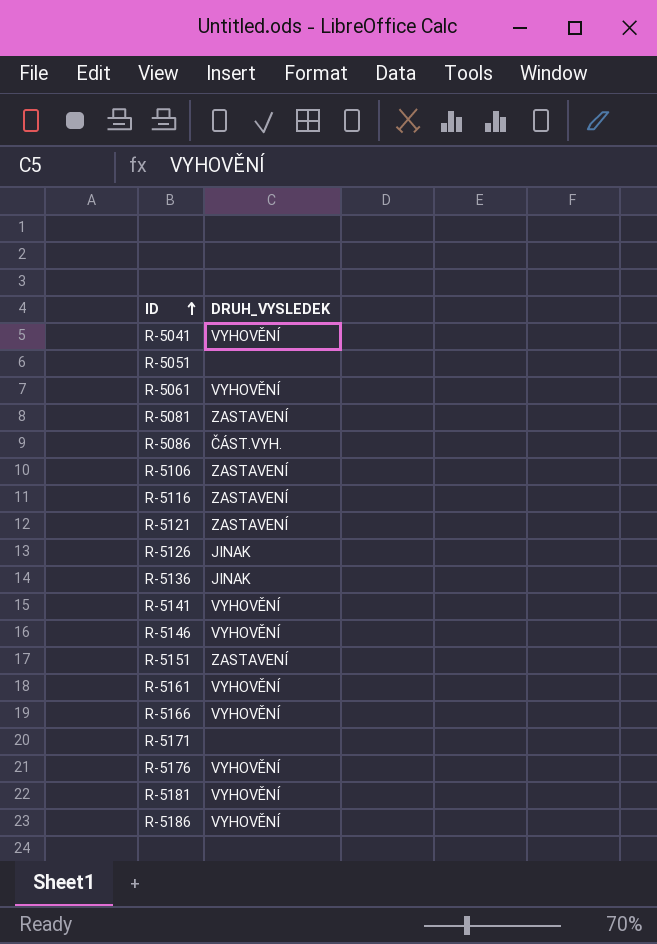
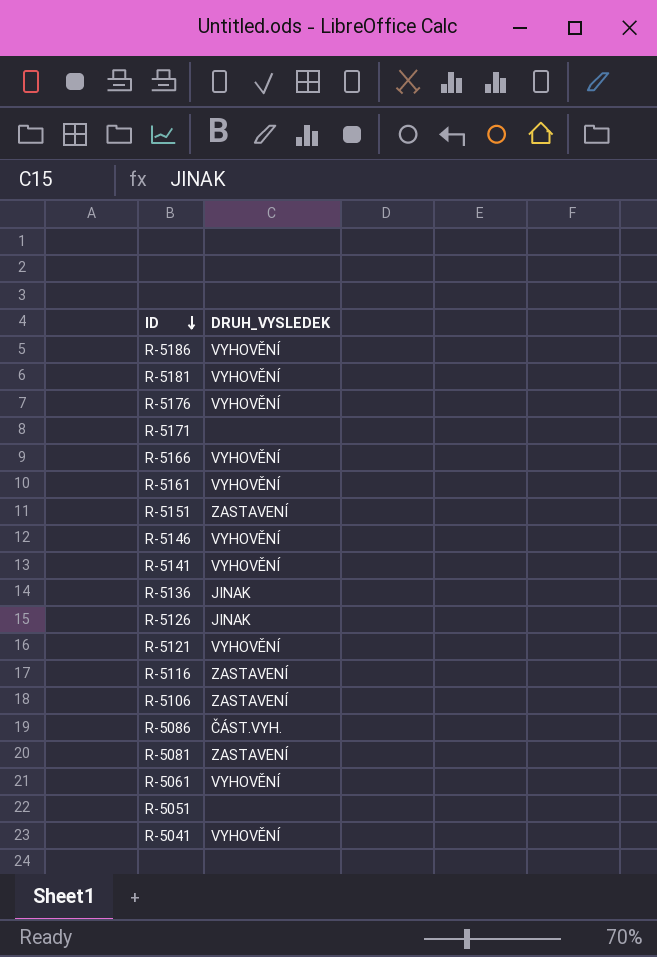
row order: ID ascending -> ID descending
R-5121 | DRUH_VYSLEDEK: ZASTAVENÍ -> VYHOVĚNÍ

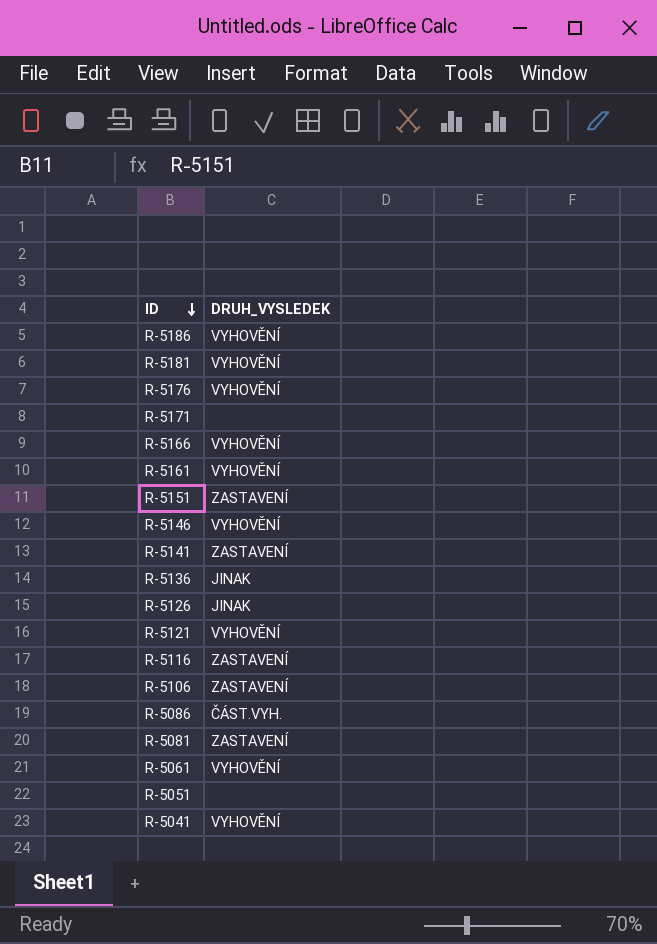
R-5141 | DRUH_VYSLEDEK: VYHOVĚNÍ -> ZASTAVENÍ

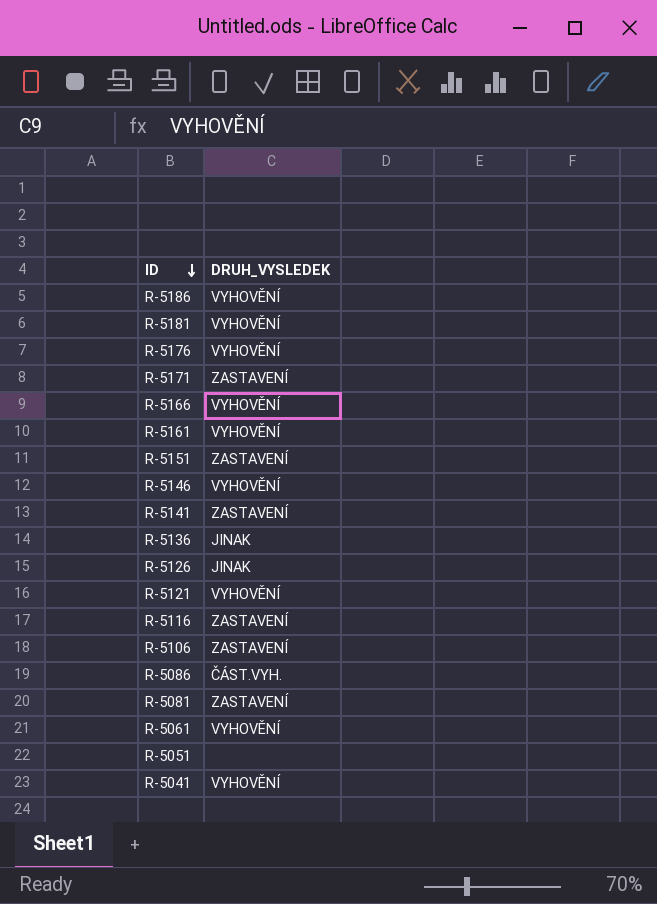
R-5171 | DRUH_VYSLEDEK: none -> ZASTAVENÍ

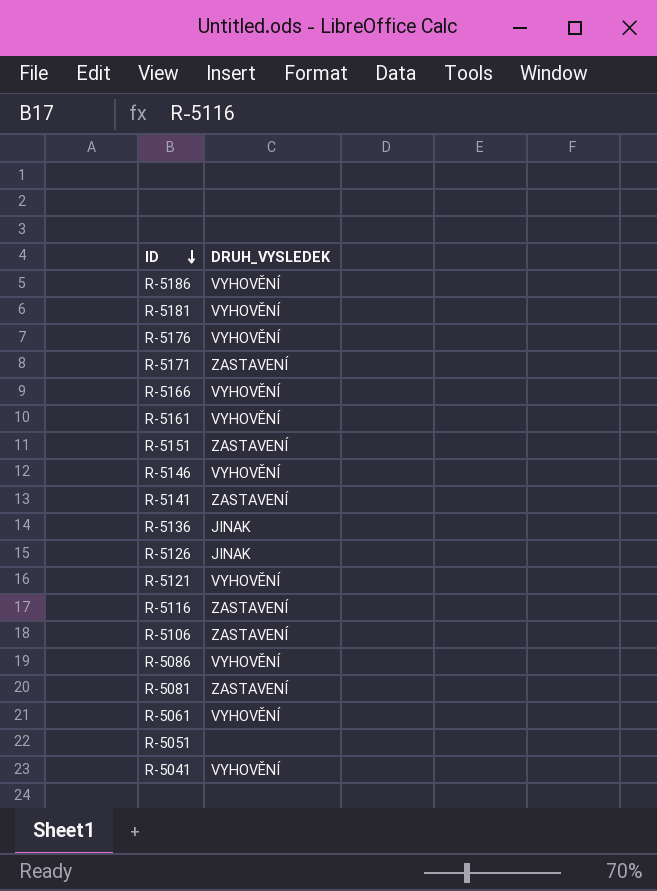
R-5086 | DRUH_VYSLEDEK: ČÁST.VYH. -> VYHOVĚNÍ

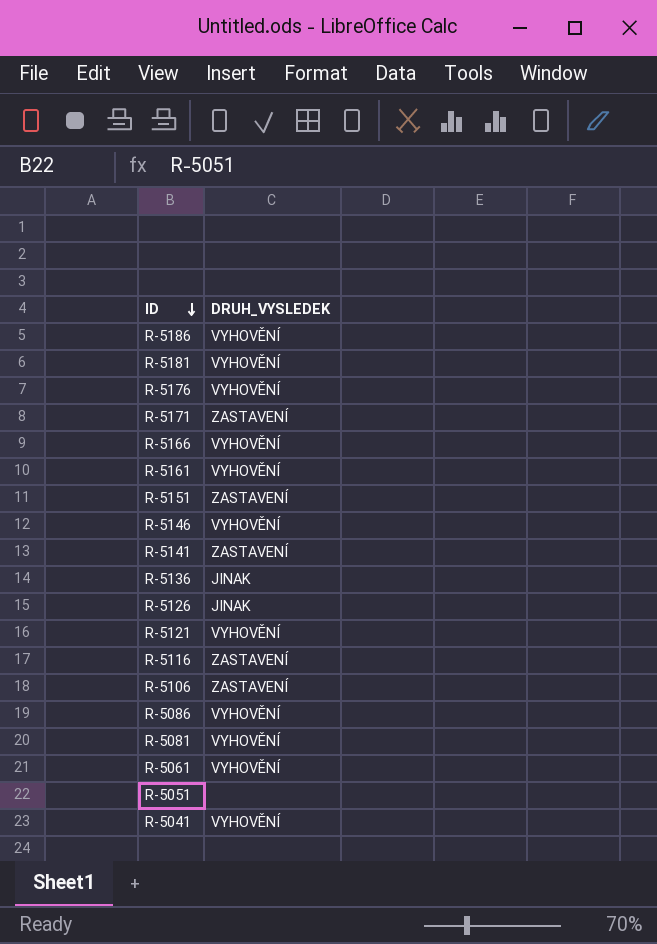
R-5081 | DRUH_VYSLEDEK: ZASTAVENÍ -> VYHOVĚNÍ

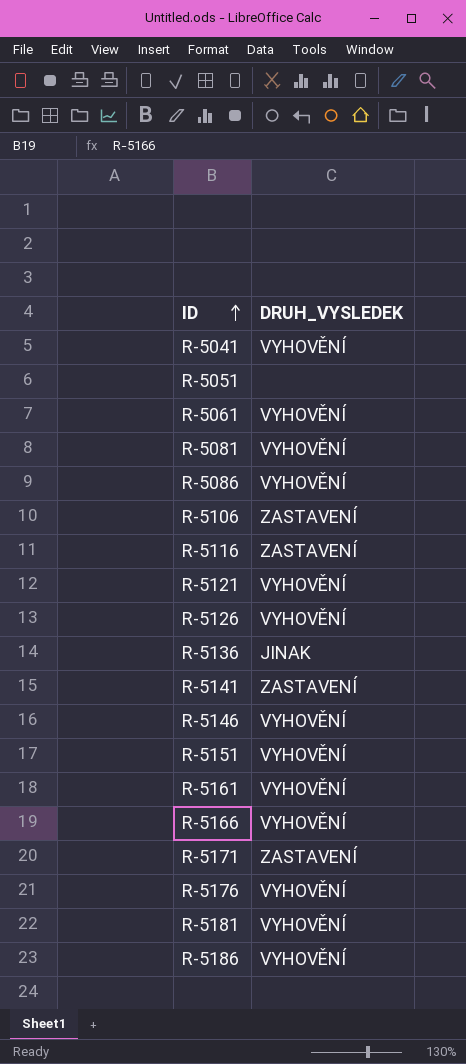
row order: ID descending -> ID ascending
R-5126 | DRUH_VYSLEDEK: JINAK -> VYHOVĚNÍ
R-5151 | DRUH_VYSLEDEK: ZASTAVENÍ -> VYHOVĚNÍ

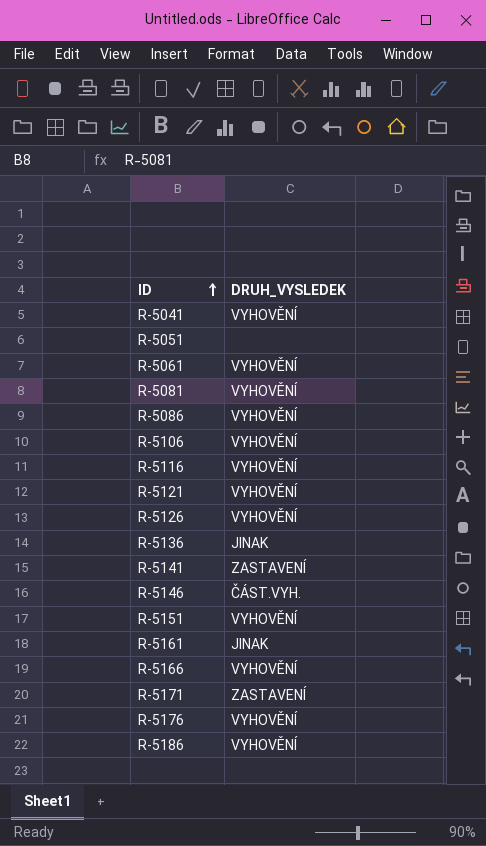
row R-5181: VYHOVĚNÍ -> none
R-5106 | DRUH_VYSLEDEK: ZASTAVENÍ -> VYHOVĚNÍ
R-5116 | DRUH_VYSLEDEK: ZASTAVENÍ -> VYHOVĚNÍ
R-5146 | DRUH_VYSLEDEK: VYHOVĚNÍ -> ČÁST.VYH.
R-5161 | DRUH_VYSLEDEK: VYHOVĚNÍ -> JINAK

